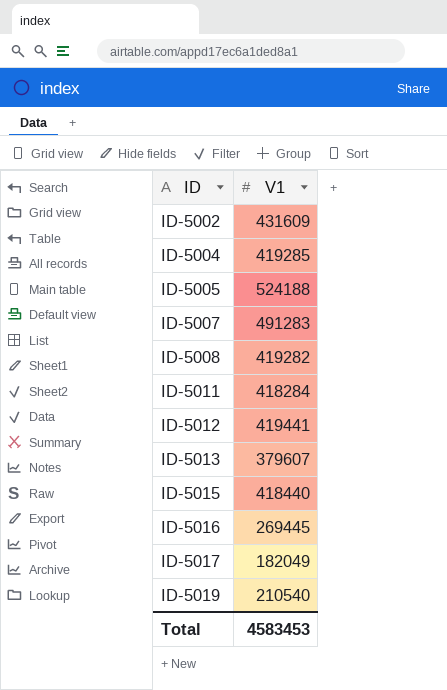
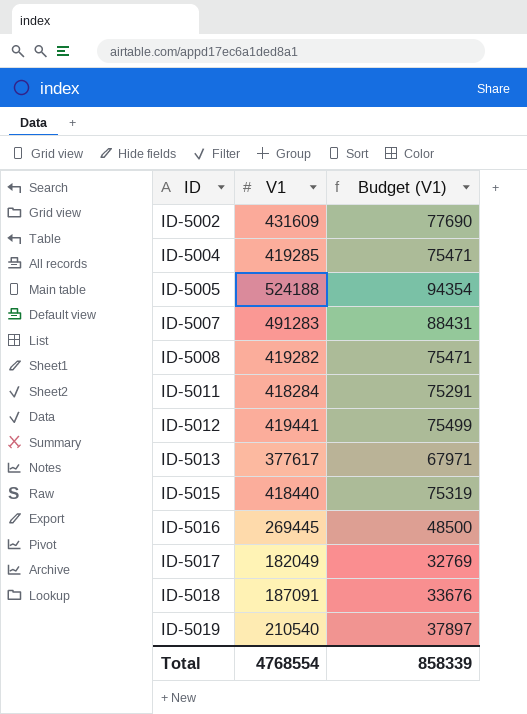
column Budget (V1) | formula: none -> [V1] * 0.18
ID-5013 | V1: 379607 -> 377617
row ID-5018: none -> 187091 | 33676
Total | V1: 4583453 -> 4768554

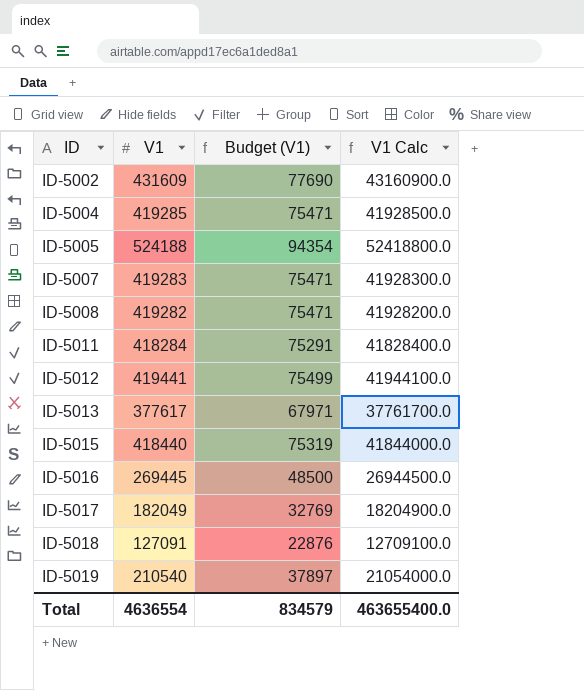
column V1 Calc | formula: none -> [V1] * 100
ID-5007 | V1: 491283 -> 419283
ID-5007 | Budget (V1): 88431 -> 75471
ID-5018 | V1: 187091 -> 127091
ID-5018 | Budget (V1): 33676 -> 22876
Total | V1: 4768554 -> 4636554
Total | Budget (V1): 858339 -> 834579

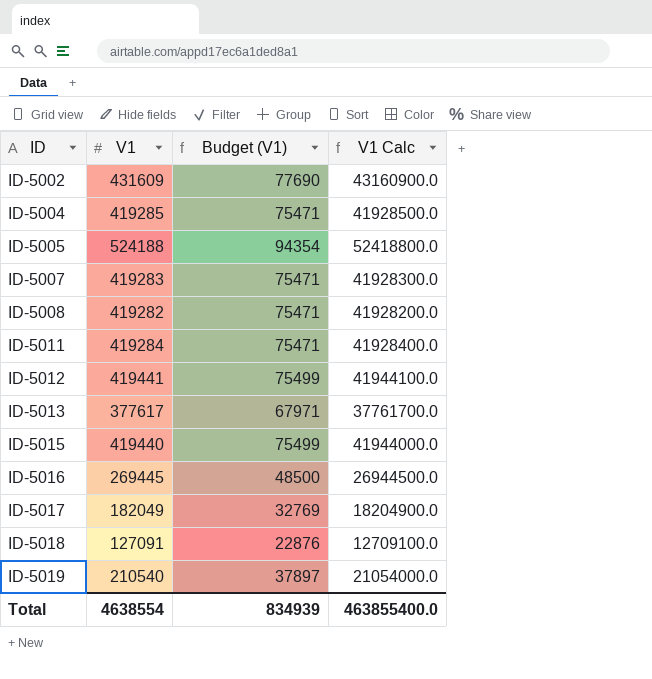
ID-5011 | V1: 418284 -> 419284
ID-5011 | Budget (V1): 75291 -> 75471
ID-5011 | V1 Calc: 41828400.0 -> 41928400.0
ID-5015 | V1: 418440 -> 419440
ID-5015 | Budget (V1): 75319 -> 75499
ID-5015 | V1 Calc: 41844000.0 -> 41944000.0
Total | V1: 4636554 -> 4638554
Total | Budget (V1): 834579 -> 834939
Total | V1 Calc: 463655400.0 -> 463855400.0

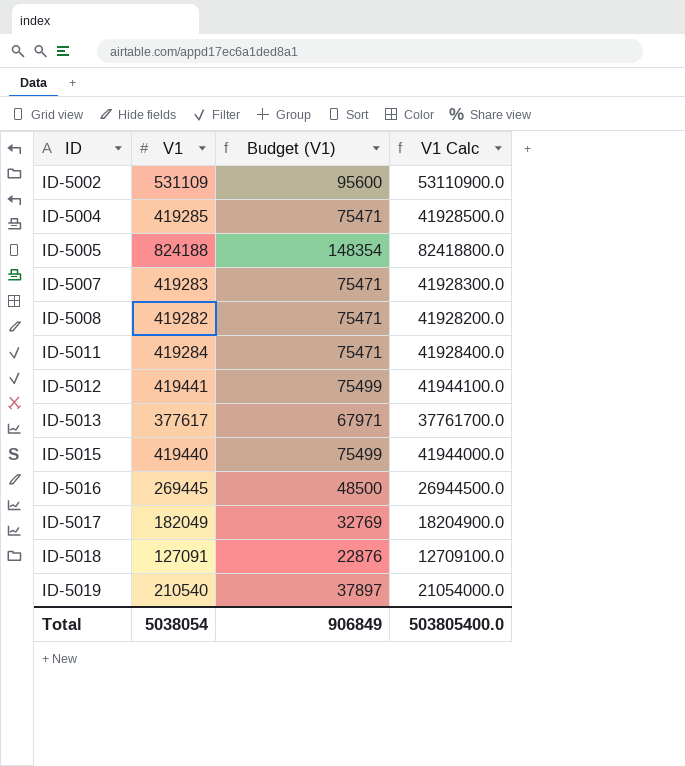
ID-5002 | V1: 431609 -> 531109
ID-5002 | Budget (V1): 77690 -> 95600
ID-5002 | V1 Calc: 43160900.0 -> 53110900.0
ID-5005 | V1: 524188 -> 824188
ID-5005 | Budget (V1): 94354 -> 148354
ID-5005 | V1 Calc: 52418800.0 -> 82418800.0
Total | V1: 4638554 -> 5038054
Total | Budget (V1): 834939 -> 906849
Total | V1 Calc: 463855400.0 -> 503805400.0

